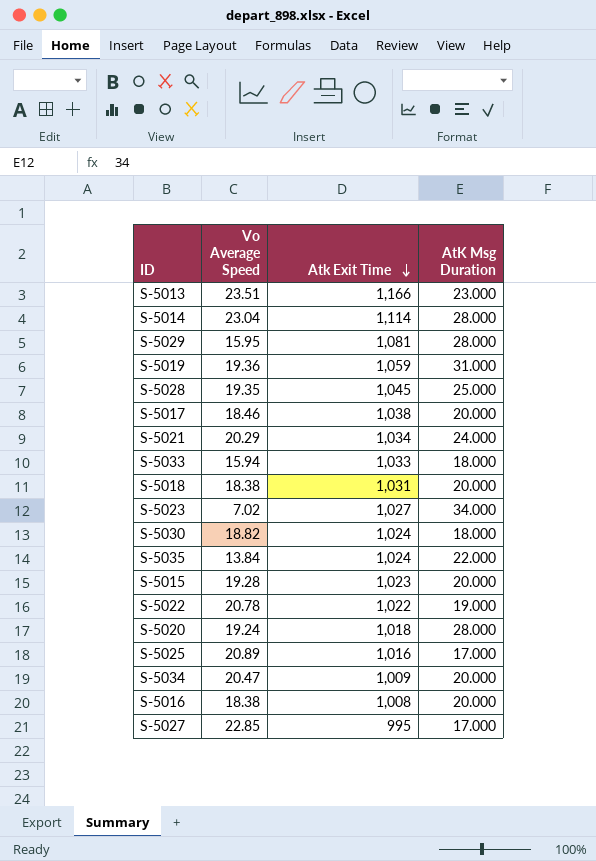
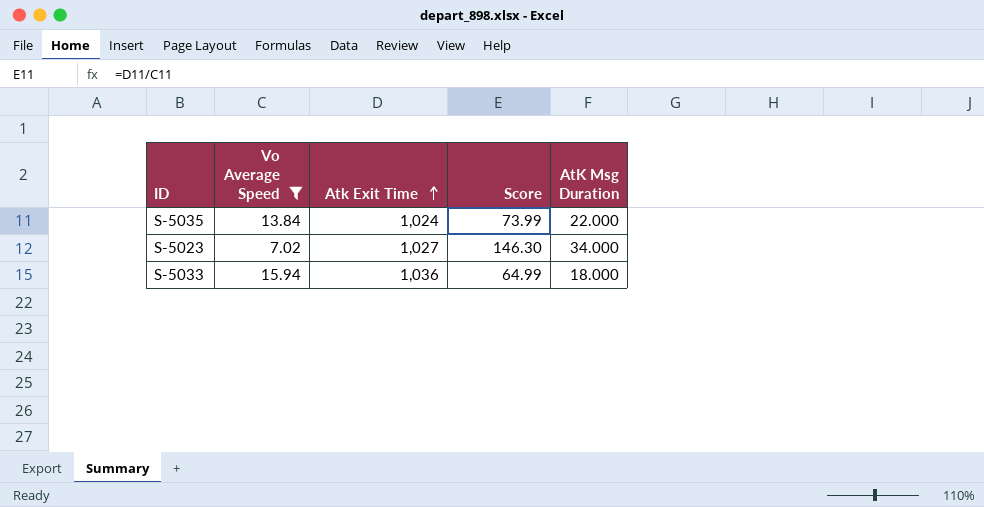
filter: none -> Vo Average Speed <= 15.94
row order: Atk Exit Time descending -> Atk Exit Time ascending
column Score | formula: none -> [Atk Exit Time] / [Vo Average Speed]
S-5033 | Atk Exit Time: 1,033 -> 1,036

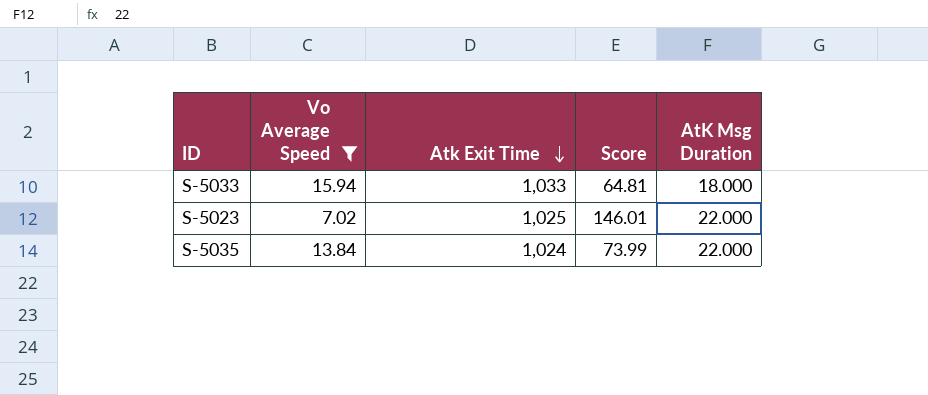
row order: Atk Exit Time ascending -> Atk Exit Time descending
S-5033 | Atk Exit Time: 1,036 -> 1,033
S-5033 | Score: 64.99 -> 64.81
S-5023 | Atk Exit Time: 1,027 -> 1,025
S-5023 | Score: 146.30 -> 146.01
S-5023 | AtK Msg Duration: 34.000 -> 22.000

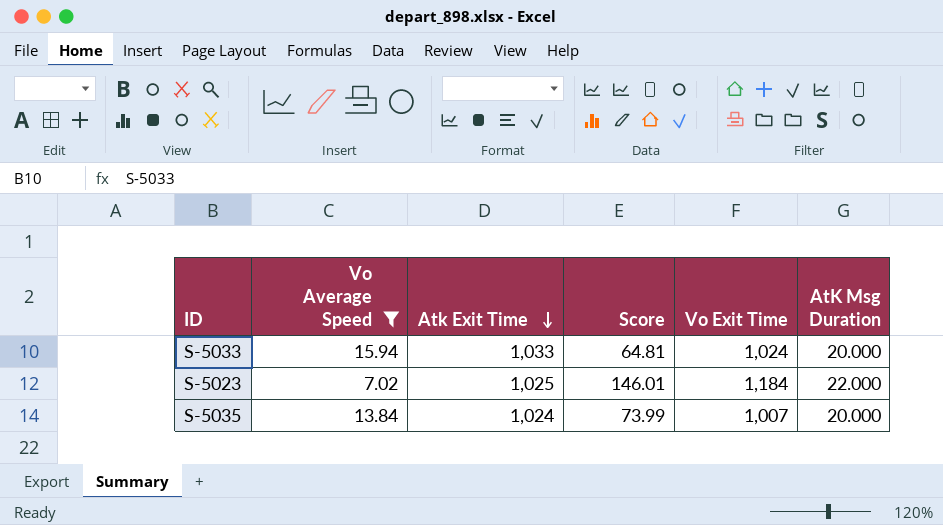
column Vo Exit Time | position: none -> 5
S-5033 | AtK Msg Duration: 18.000 -> 20.000
S-5035 | AtK Msg Duration: 22.000 -> 20.000

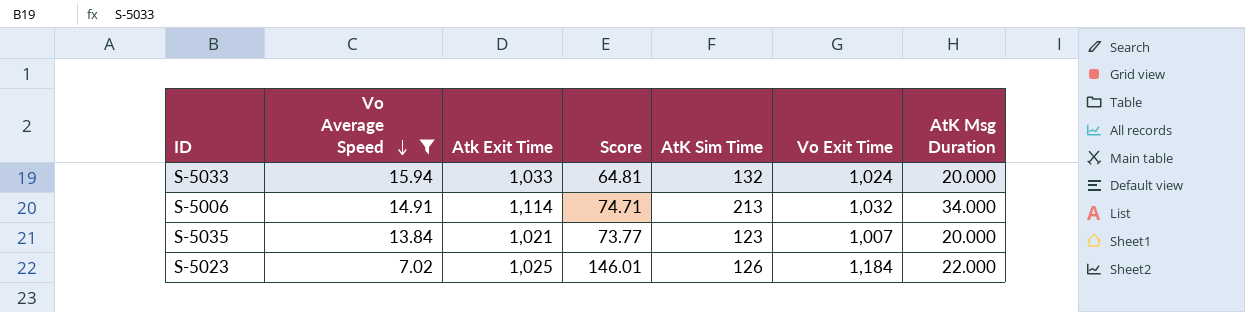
row order: Atk Exit Time descending -> Vo Average Speed descending
column AtK Sim Time | position: none -> 5
row S-5006: none -> 14.91 | 1,114 | 74.71 | 213 | 1,032 | 34.000
S-5035 | Atk Exit Time: 1,024 -> 1,021
S-5035 | Score: 73.99 -> 73.77

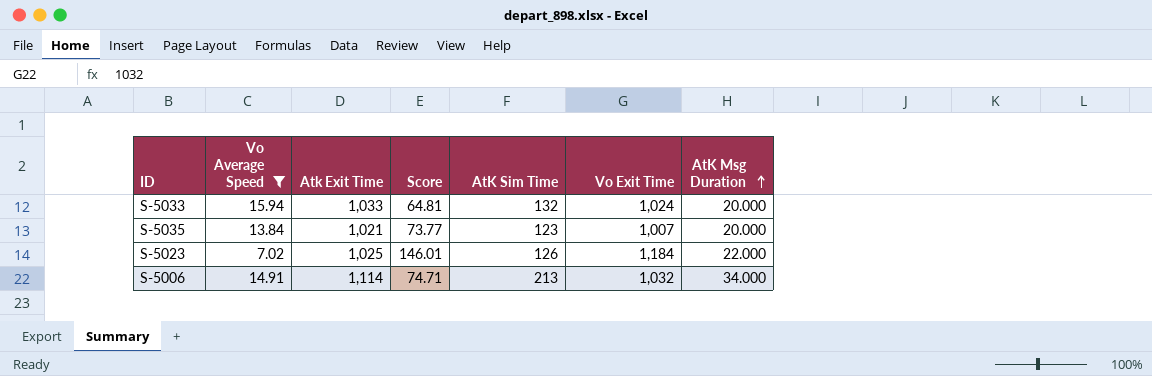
row order: Vo Average Speed descending -> AtK Msg Duration ascending

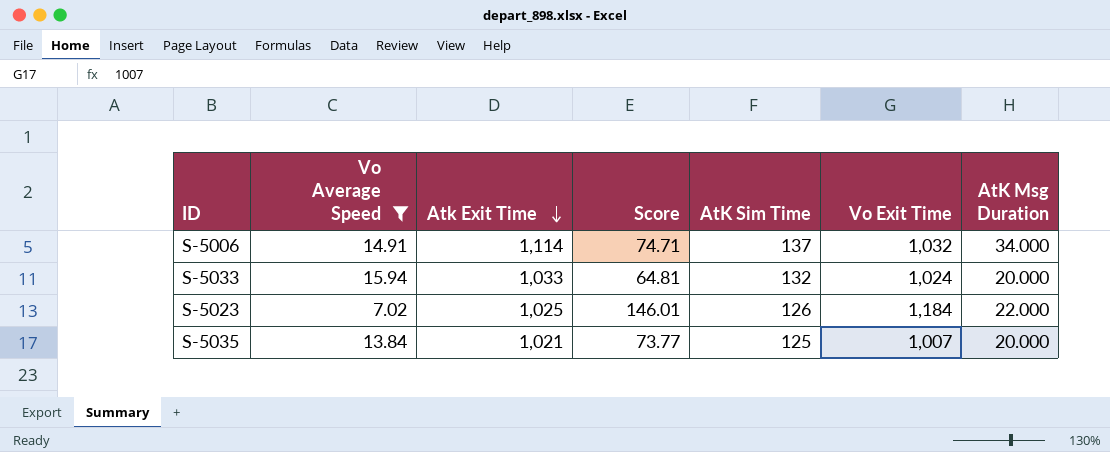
row order: AtK Msg Duration ascending -> Atk Exit Time descending
S-5006 | AtK Sim Time: 213 -> 137
S-5035 | AtK Sim Time: 123 -> 125

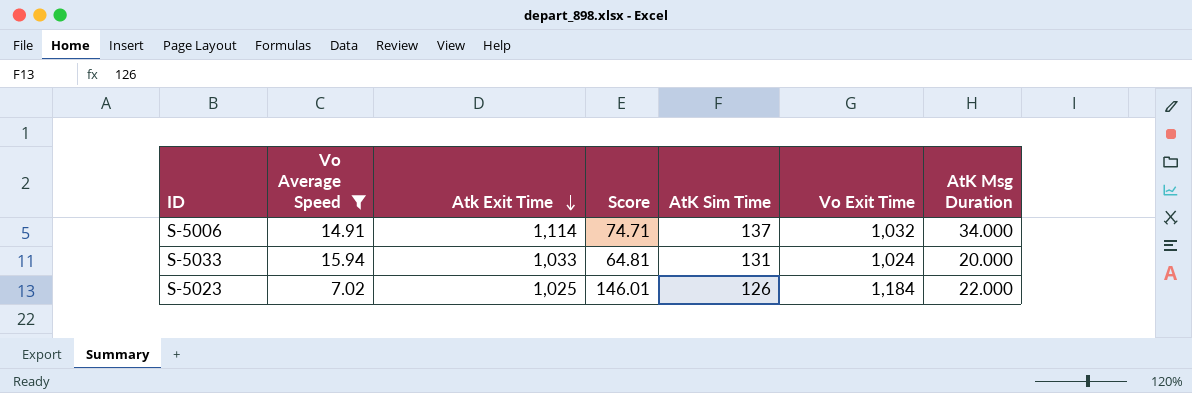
row S-5035: 13.84 | 1,021 | 73.77 | 125 | 1,007 | 20.000 -> none
S-5033 | AtK Sim Time: 132 -> 131

